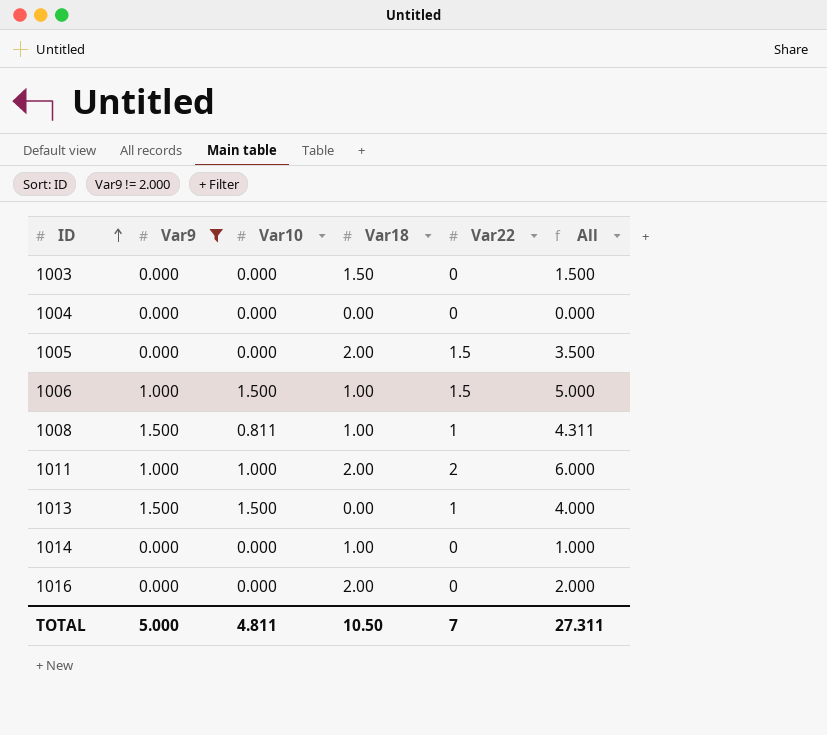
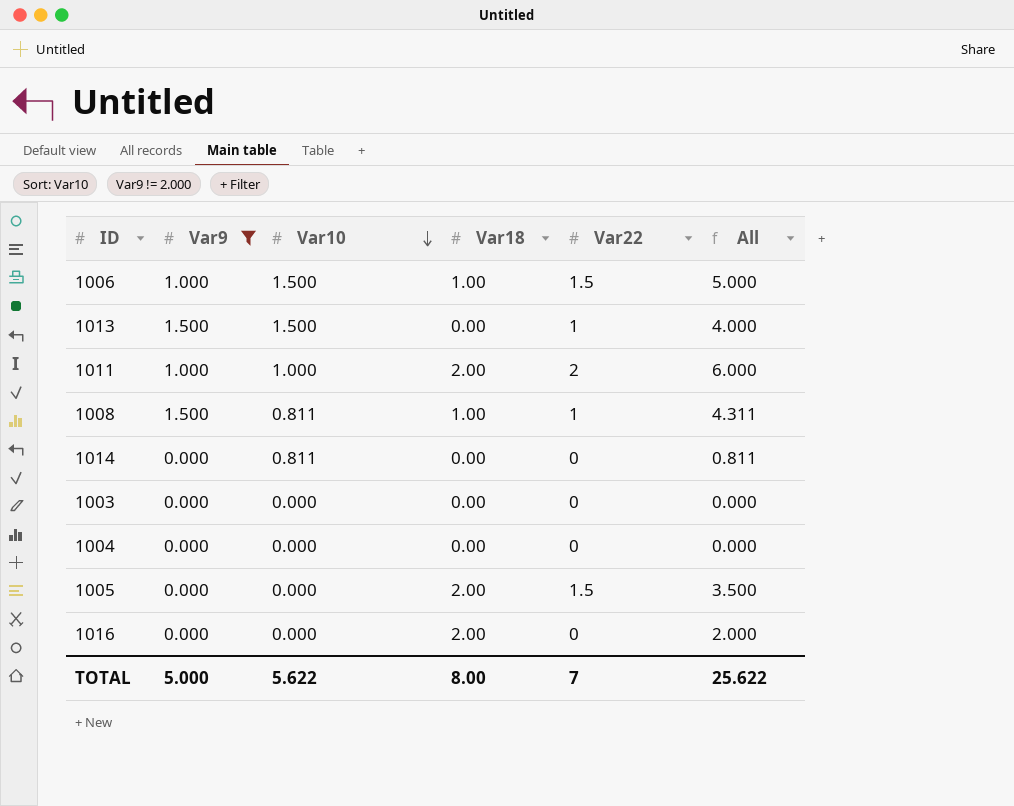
row order: ID ascending -> Var10 descending
1014 | Var10: 0.000 -> 0.811
1014 | Var18: 1.00 -> 0.00
1014 | All: 1.000 -> 0.811
1003 | Var18: 1.50 -> 0.00
1003 | All: 1.500 -> 0.000
TOTAL | Var10: 4.811 -> 5.622
TOTAL | Var18: 10.50 -> 8.00
TOTAL | All: 27.311 -> 25.622

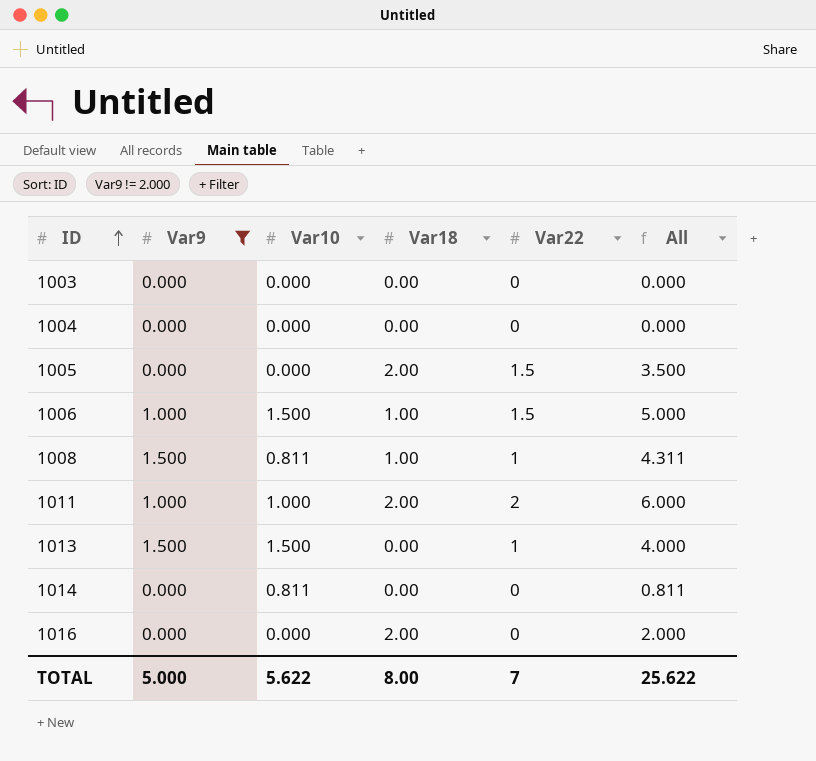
row order: Var10 descending -> ID ascending

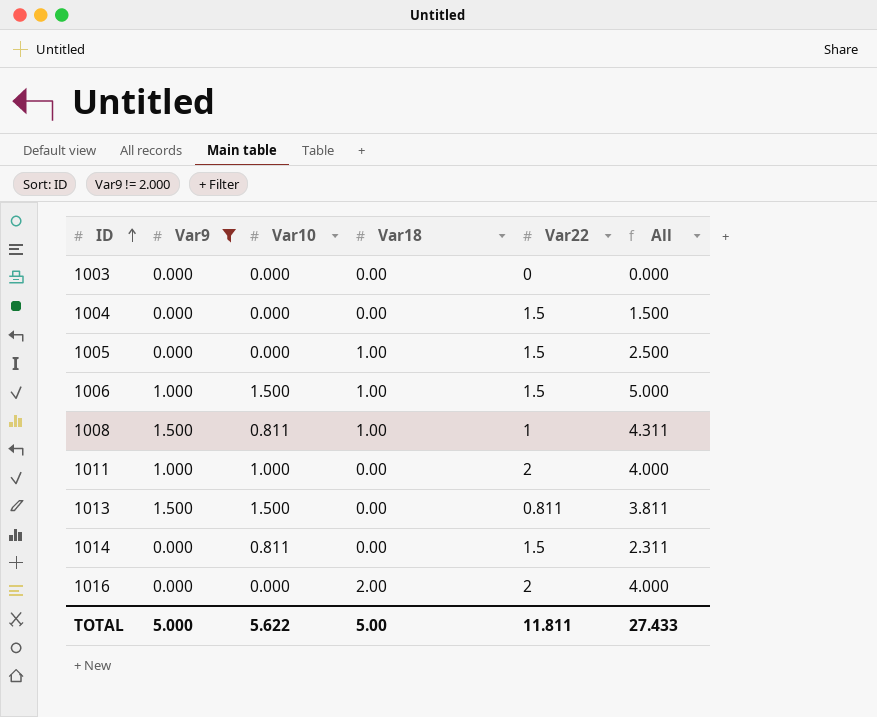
1004 | Var22: 0 -> 1.5
1004 | All: 0.000 -> 1.500
1005 | Var18: 2.00 -> 1.00
1005 | All: 3.500 -> 2.500
1011 | Var18: 2.00 -> 0.00
1011 | All: 6.000 -> 4.000
1013 | Var22: 1 -> 0.811
1013 | All: 4.000 -> 3.811
1014 | Var22: 0 -> 1.5
1014 | All: 0.811 -> 2.311
1016 | Var22: 0 -> 2
1016 | All: 2.000 -> 4.000
TOTAL | Var18: 8.00 -> 5.00
TOTAL | Var22: 7 -> 11.811
TOTAL | All: 25.622 -> 27.433

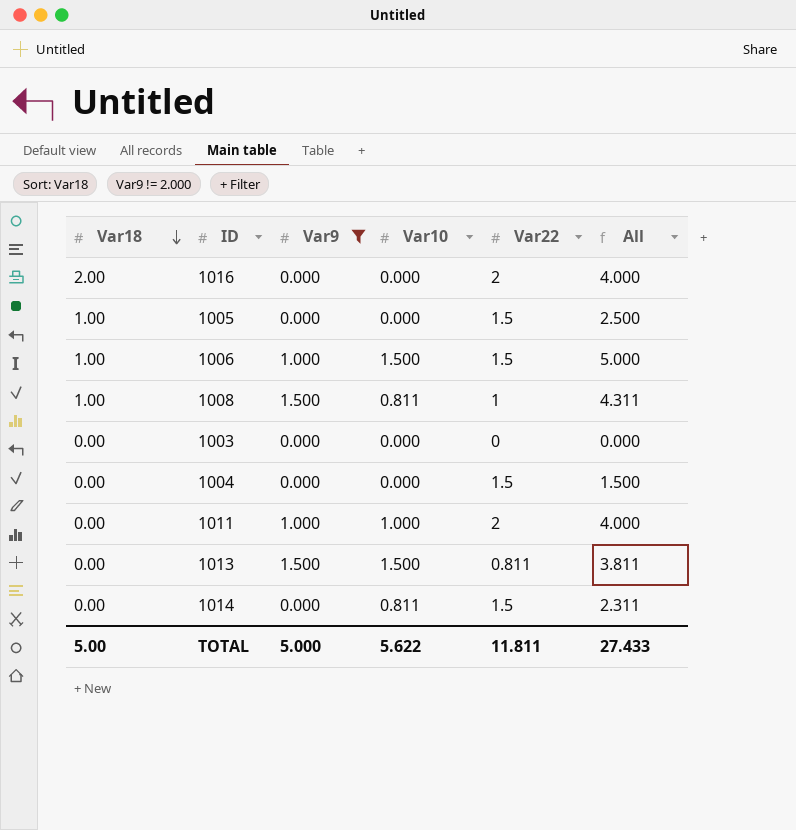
row order: ID ascending -> Var18 descending
column Var18 | position: 4 -> 1

